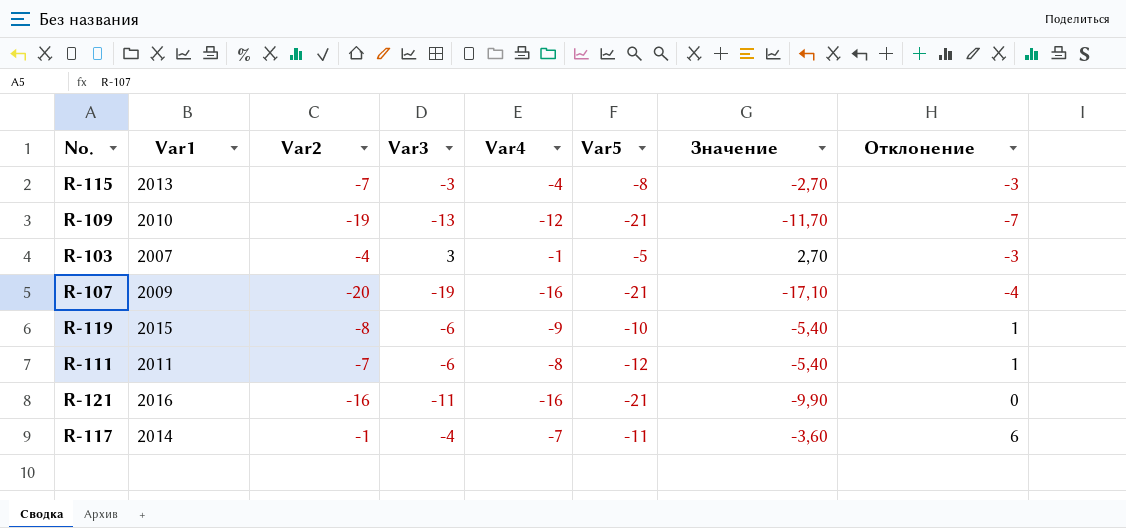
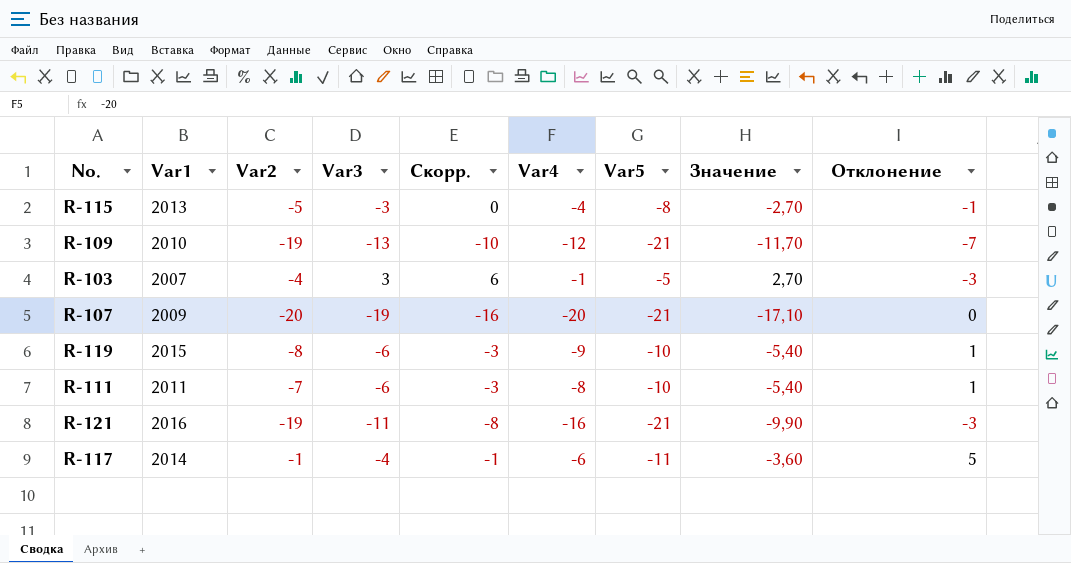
column Скорр. | formula: none -> [Var3] + 3
R-115 | Var2: -7 -> -5
R-115 | Отклонение: -3 -> -1
R-107 | Var4: -16 -> -20
R-107 | Отклонение: -4 -> 0
R-111 | Var5: -12 -> -10
R-121 | Var2: -16 -> -19
R-121 | Отклонение: 0 -> -3
R-117 | Var4: -7 -> -6
R-117 | Отклонение: 6 -> 5

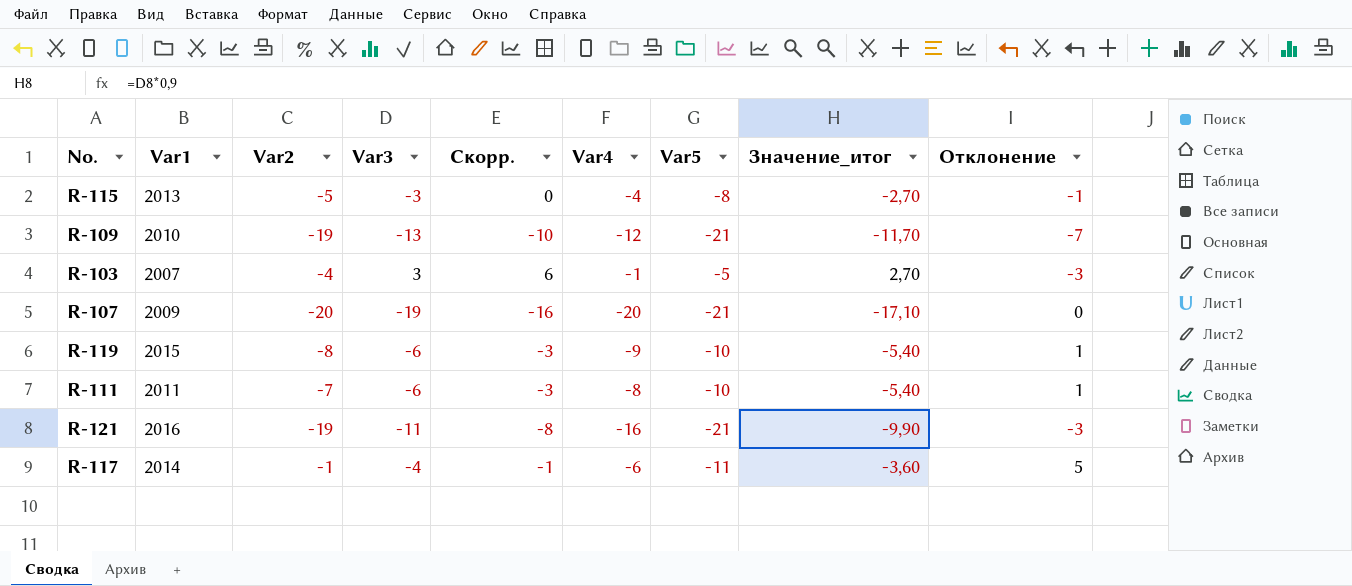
column name: Значение -> Значение_итог

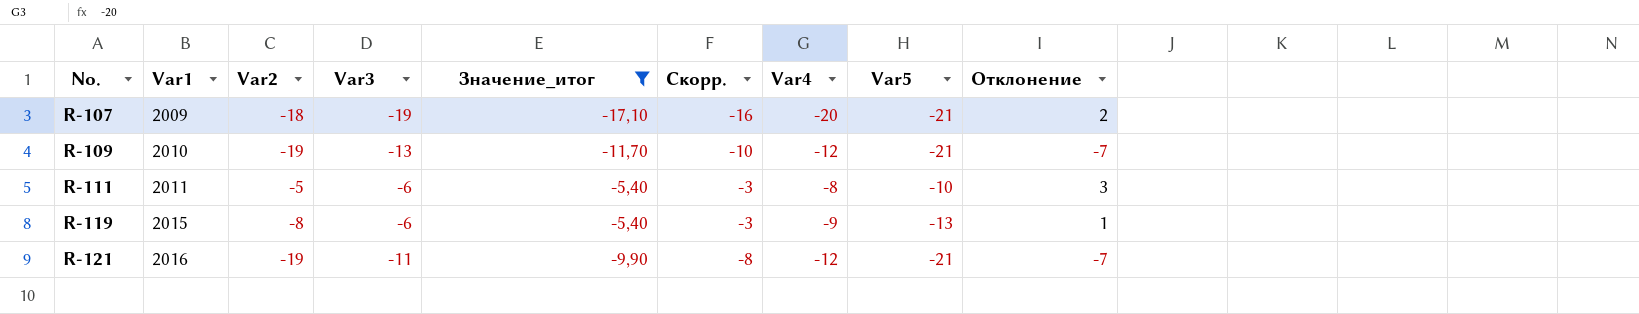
filter: none -> Значение_итог <= -5,40
row order: none -> No. ascending
column Значение_итог | position: 8 -> 5
R-107 | Var2: -20 -> -18
R-107 | Отклонение: 0 -> 2
R-111 | Var2: -7 -> -5
R-111 | Отклонение: 1 -> 3
R-119 | Var5: -10 -> -13
R-121 | Var4: -16 -> -12
R-121 | Отклонение: -3 -> -7

